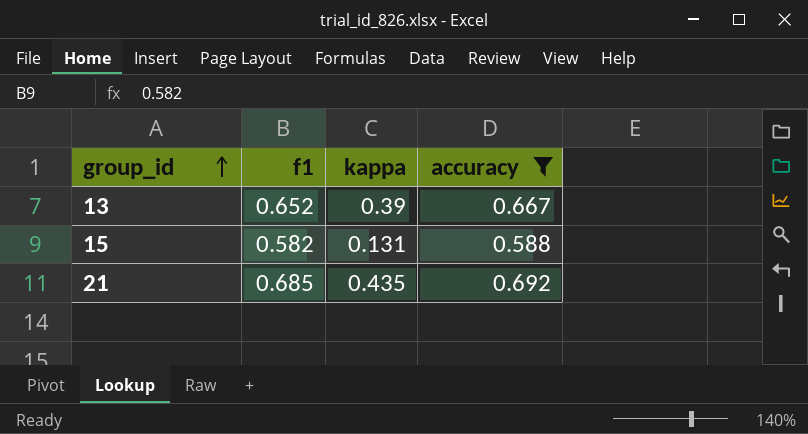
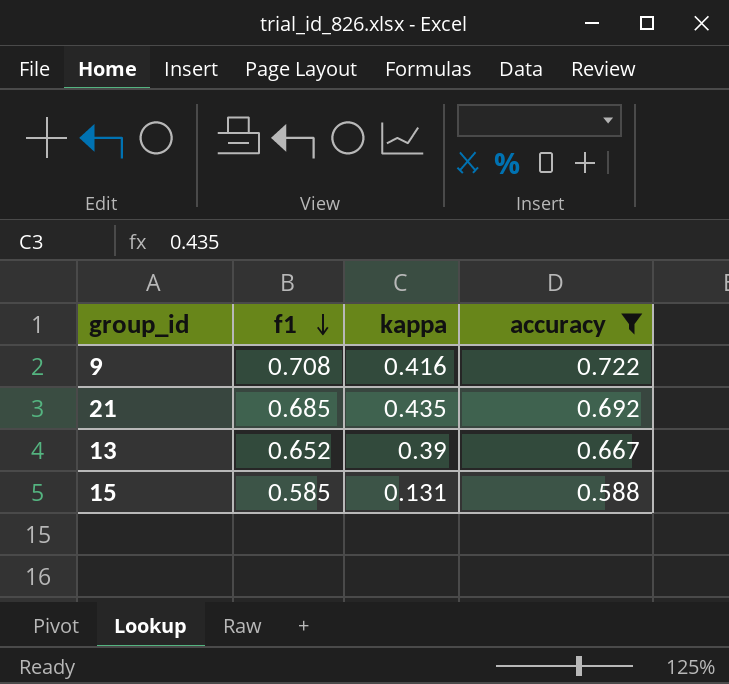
row order: group_id ascending -> f1 descending
row 9: none -> 0.708 | 0.416 | 0.722
15 | f1: 0.582 -> 0.585

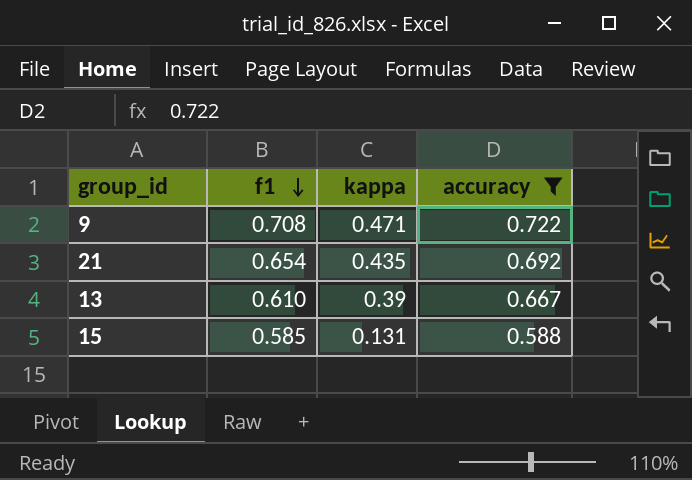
9 | kappa: 0.416 -> 0.471
21 | f1: 0.685 -> 0.654
13 | f1: 0.652 -> 0.610

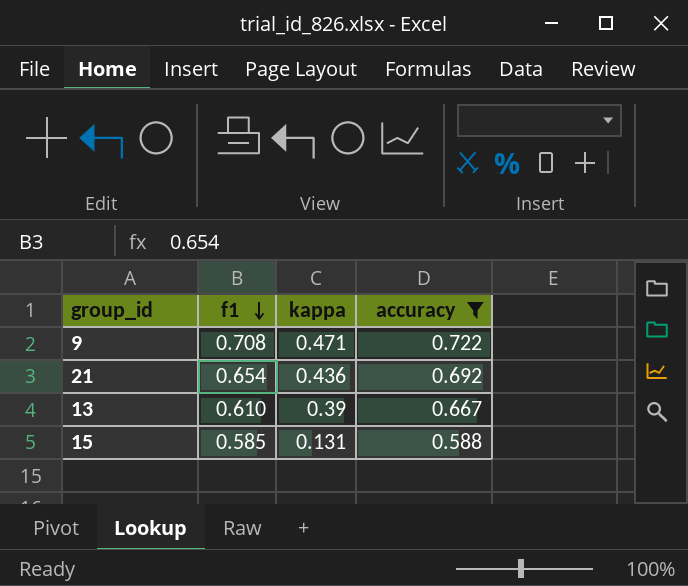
21 | kappa: 0.435 -> 0.436

